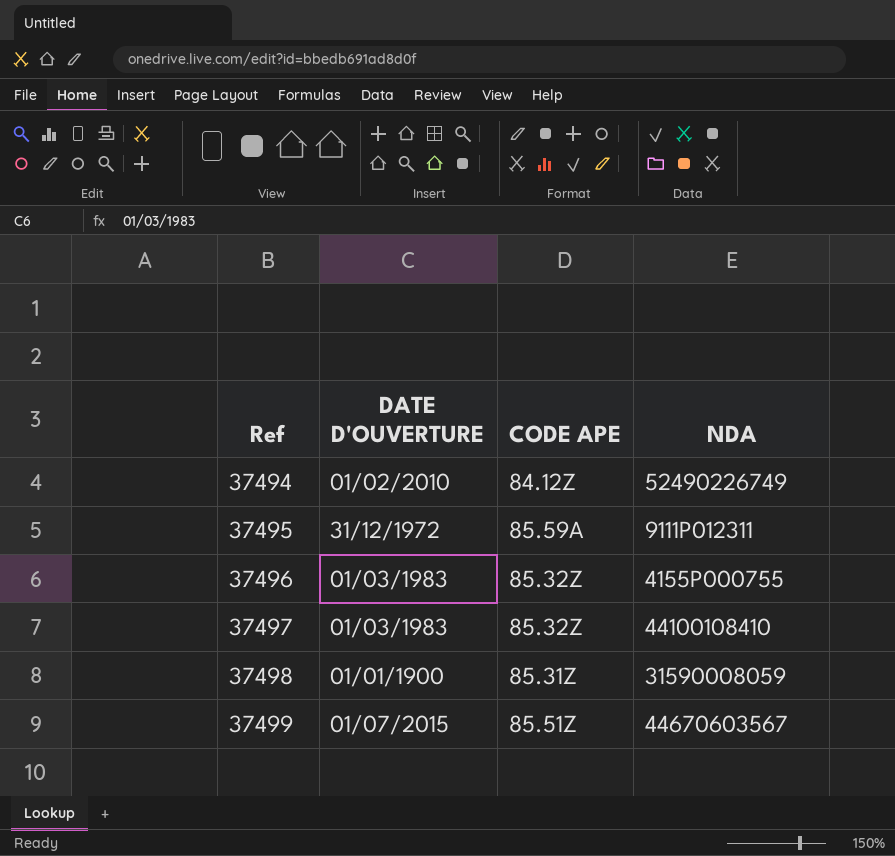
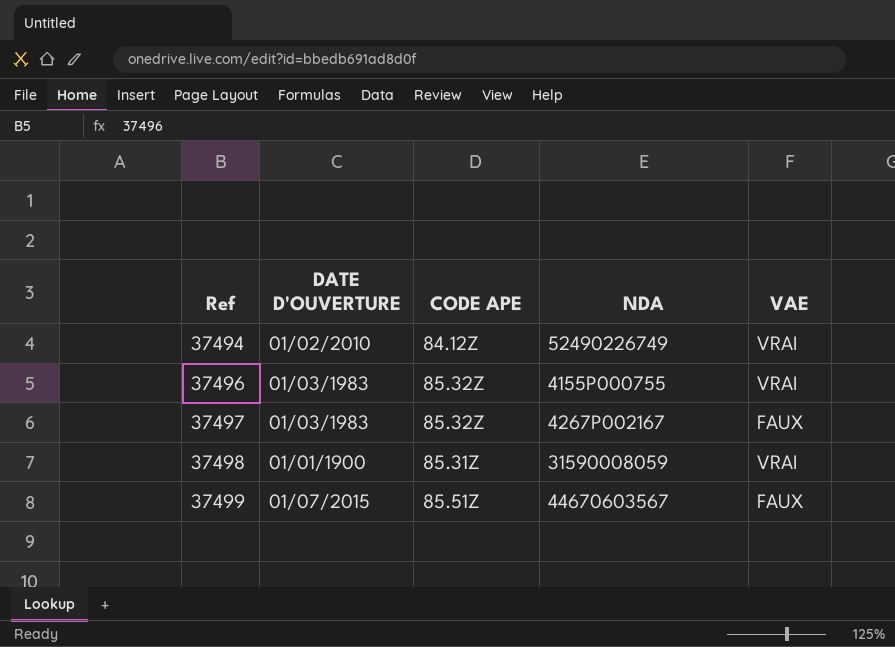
column VAE | position: none -> 5
row 37495: 31/12/1972 | 85.59A | 9111P012311 -> none
37497 | NDA: 44100108410 -> 4267P002167

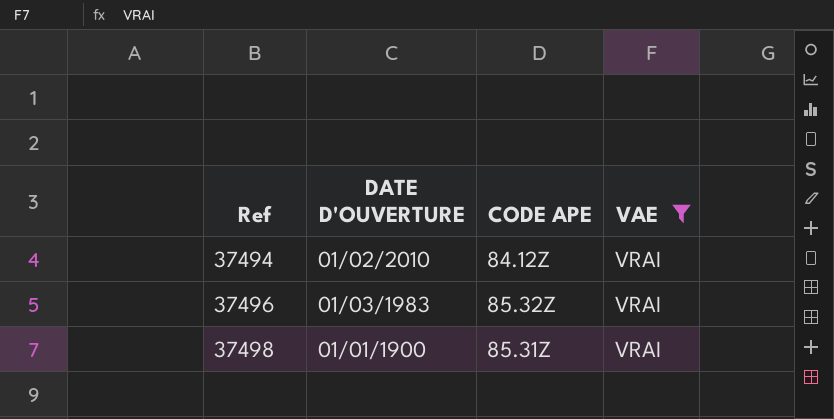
filter: none -> VAE = VRAI
column NDA | position: 4 -> none

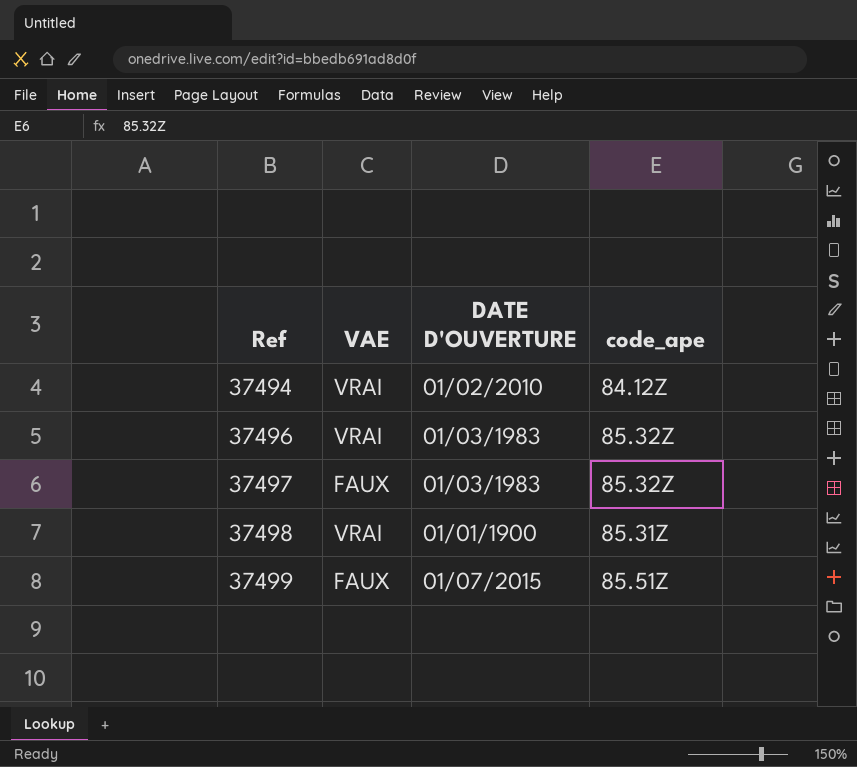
filter: VAE = VRAI -> none
column VAE | position: 4 -> 2
column name: CODE APE -> code_ape

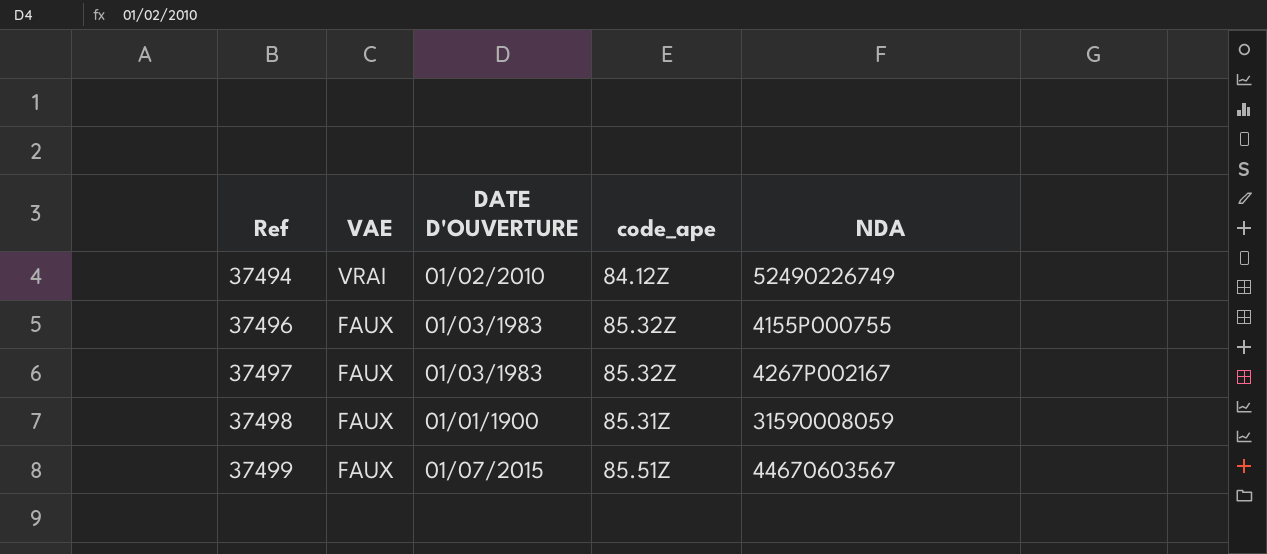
column NDA | position: none -> 5
37496 | VAE: VRAI -> FAUX
37498 | VAE: VRAI -> FAUX

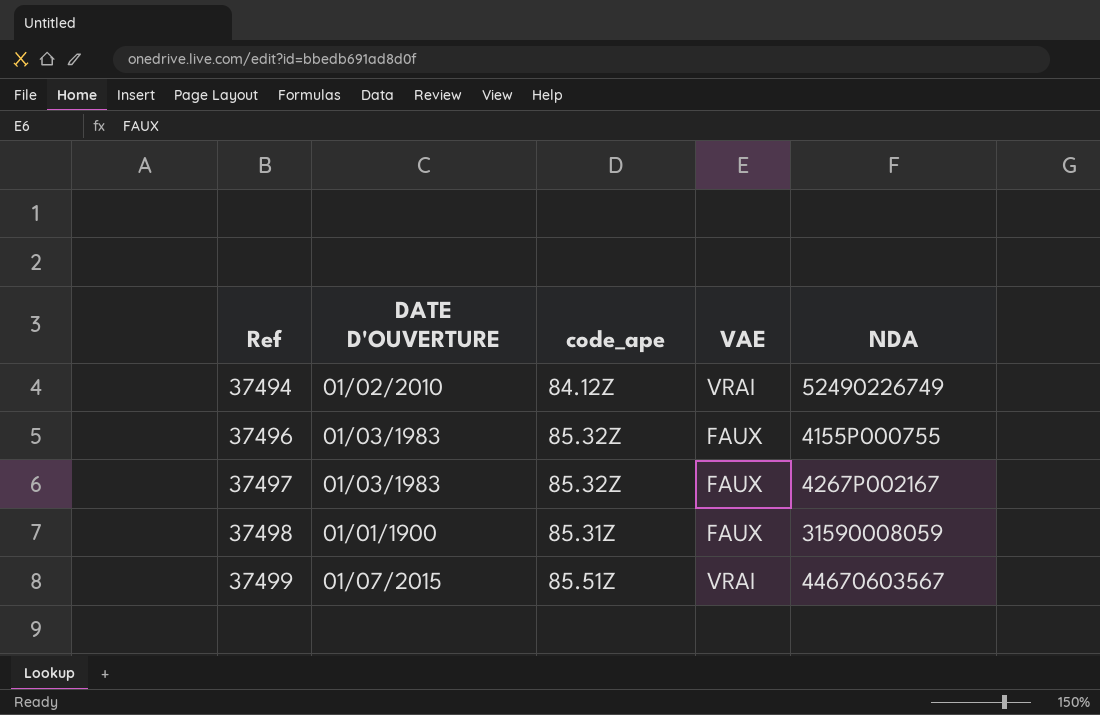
column VAE | position: 2 -> 4
37499 | VAE: FAUX -> VRAI

